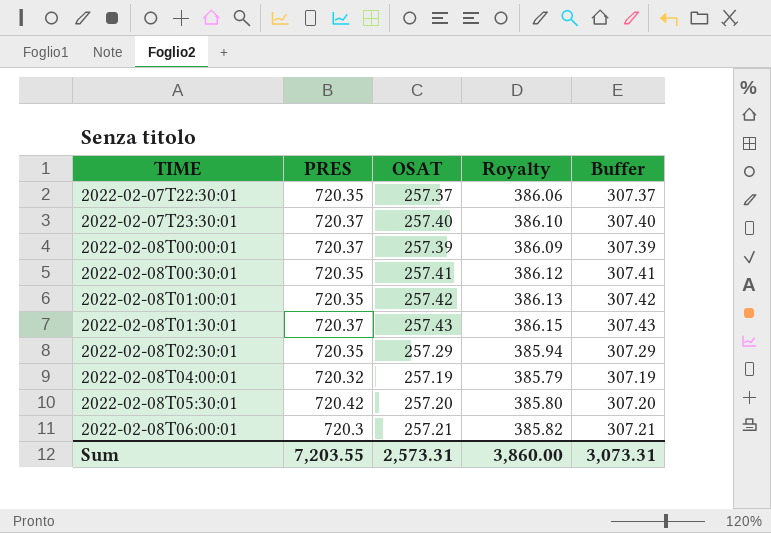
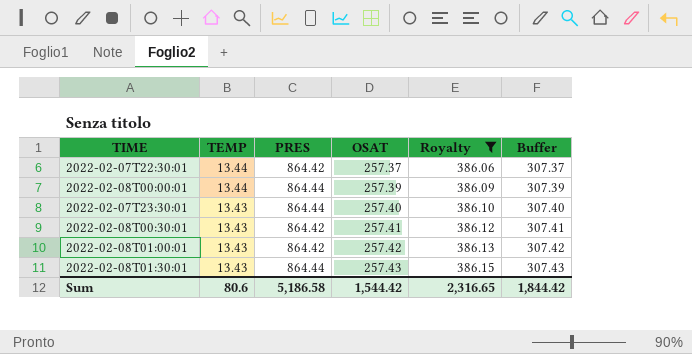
filter: none -> Royalty >= 386.06
row order: TIME ascending -> TEMP descending
column TEMP | position: none -> 2
2022-02-07T22:30:01 | PRES: 720.35 -> 864.42
2022-02-08T00:00:01 | PRES: 720.37 -> 864.44
2022-02-07T23:30:01 | PRES: 720.37 -> 864.44
2022-02-08T00:30:01 | PRES: 720.35 -> 864.42
2022-02-08T01:00:01 | PRES: 720.35 -> 864.42
2022-02-08T01:30:01 | PRES: 720.37 -> 864.44
Sum | PRES: 7,203.55 -> 5,186.58
Sum | OSAT: 2,573.31 -> 1,544.42
Sum | Royalty: 3,860.00 -> 2,316.65
Sum | Buffer: 3,073.31 -> 1,844.42

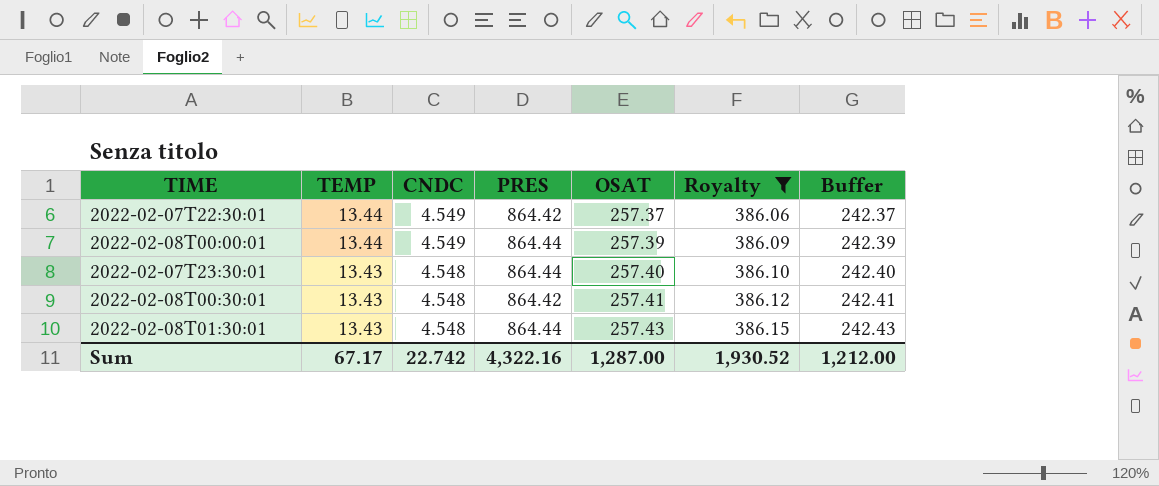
column CNDC | position: none -> 3
column Buffer | formula: [OSAT] + 50 -> [OSAT] - 15
row 2022-02-08T01:00:01: 13.43 | 864.42 | 257.42 | 386.13 | 307.42 -> none
Sum | TEMP: 80.6 -> 67.17
Sum | PRES: 5,186.58 -> 4,322.16
Sum | OSAT: 1,544.42 -> 1,287.00
Sum | Royalty: 2,316.65 -> 1,930.52
Sum | Buffer: 1,844.42 -> 1,212.00

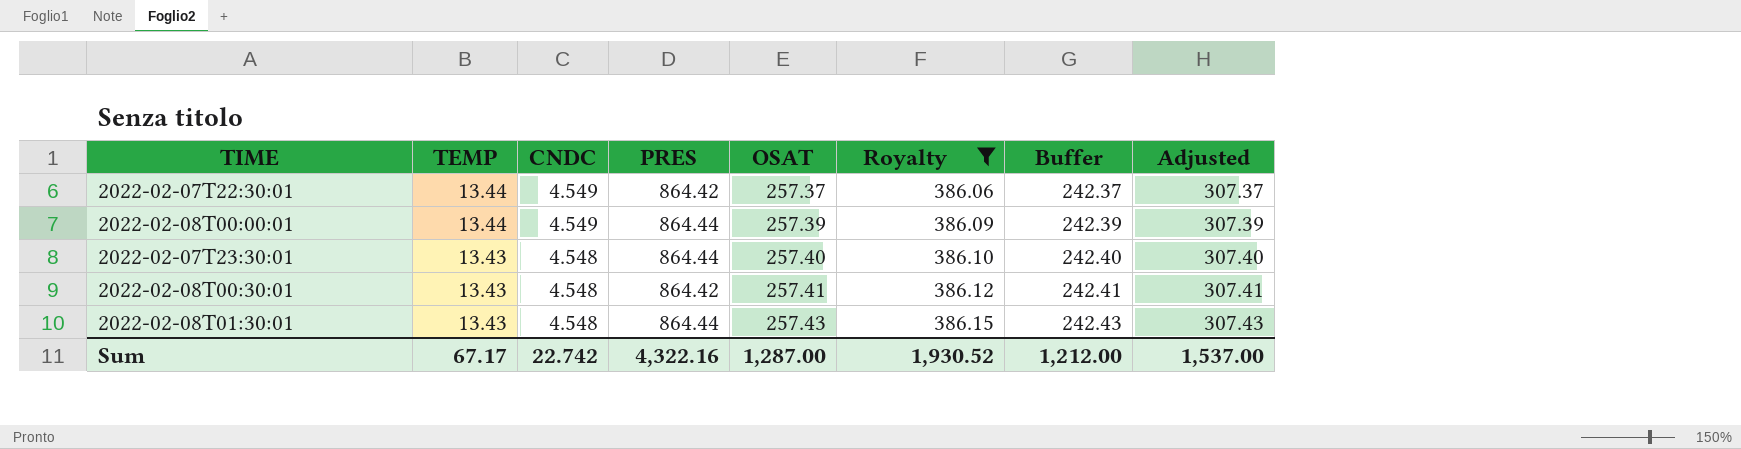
column Adjusted | formula: none -> [OSAT] + 50

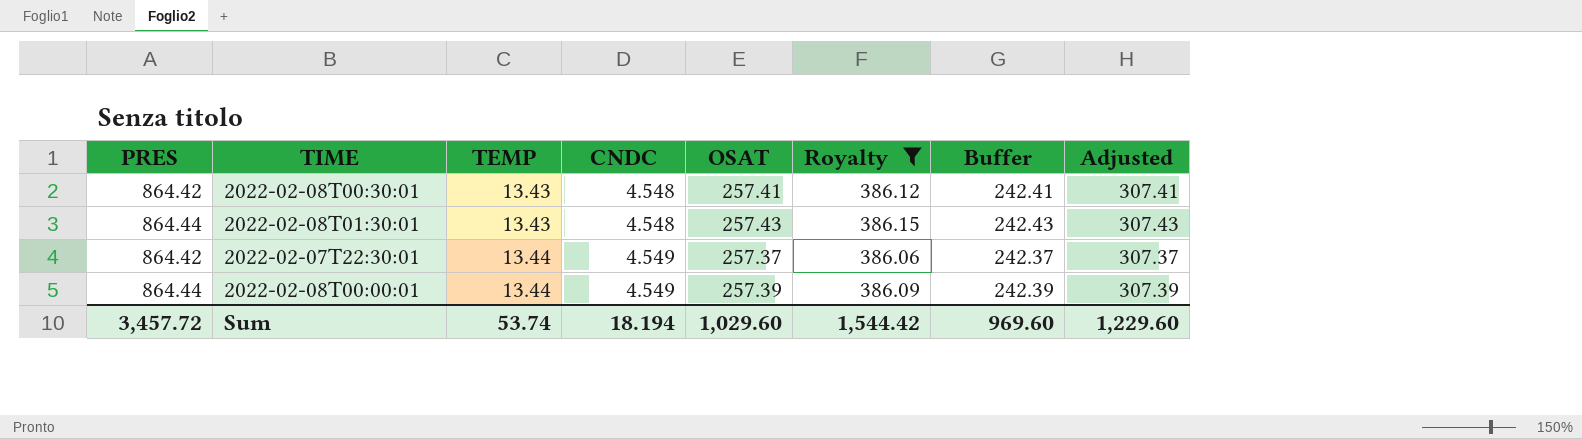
row order: TEMP descending -> TEMP ascending
column PRES | position: 4 -> 1
row 2022-02-07T23:30:01: 13.43 | 4.548 | 864.44 | 257.40 | 386.10 | 242.40 | 307.40 -> none
Sum | PRES: 4,322.16 -> 3,457.72
Sum | TEMP: 67.17 -> 53.74
Sum | CNDC: 22.742 -> 18.194
Sum | OSAT: 1,287.00 -> 1,029.60
Sum | Royalty: 1,930.52 -> 1,544.42
Sum | Buffer: 1,212.00 -> 969.60
Sum | Adjusted: 1,537.00 -> 1,229.60

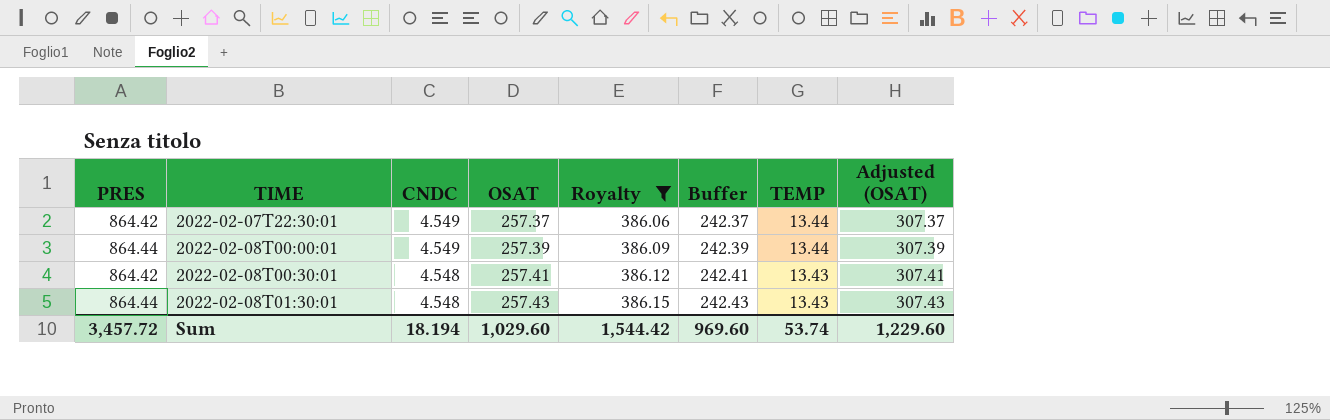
row order: TEMP ascending -> TIME ascending
column TEMP | position: 3 -> 7
column name: Adjusted -> Adjusted (OSAT)

